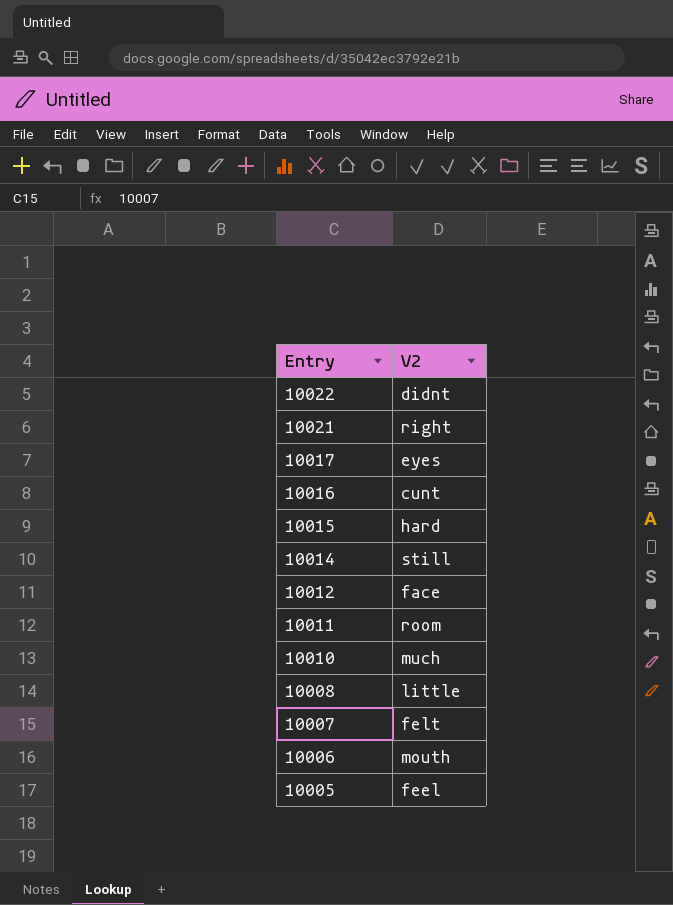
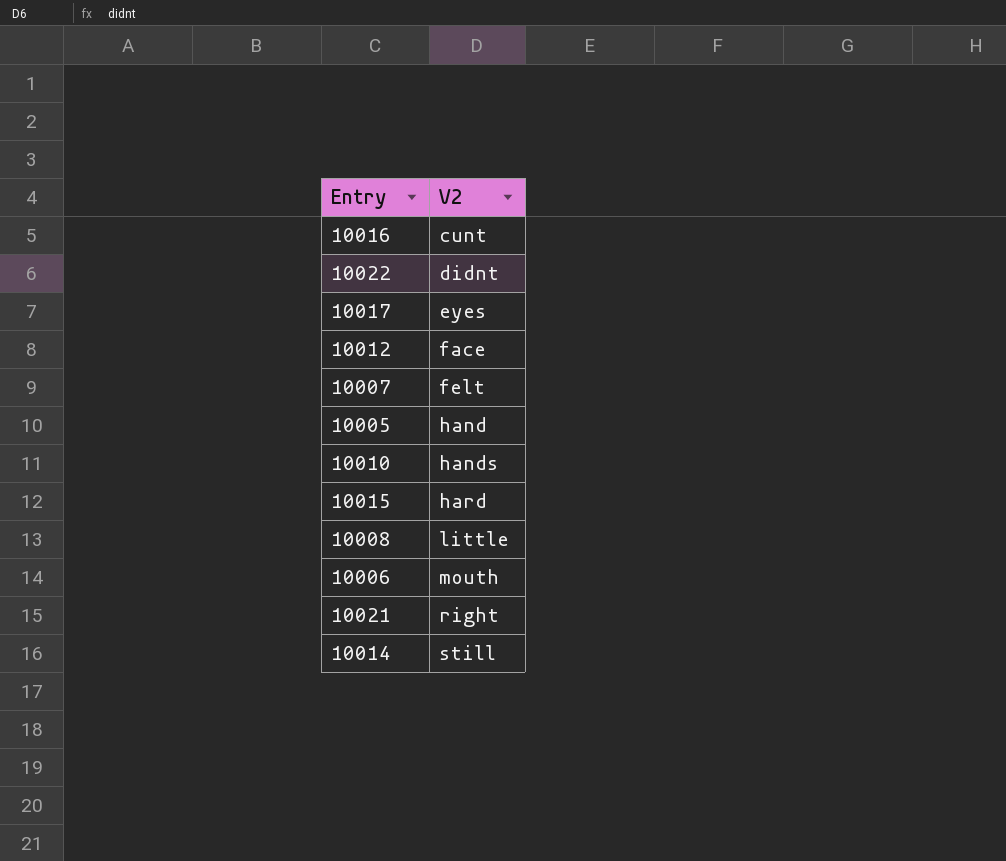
row order: Entry descending -> V2 ascending
row 10011: room -> none
10005 | V2: feel -> hand
10010 | V2: much -> hands

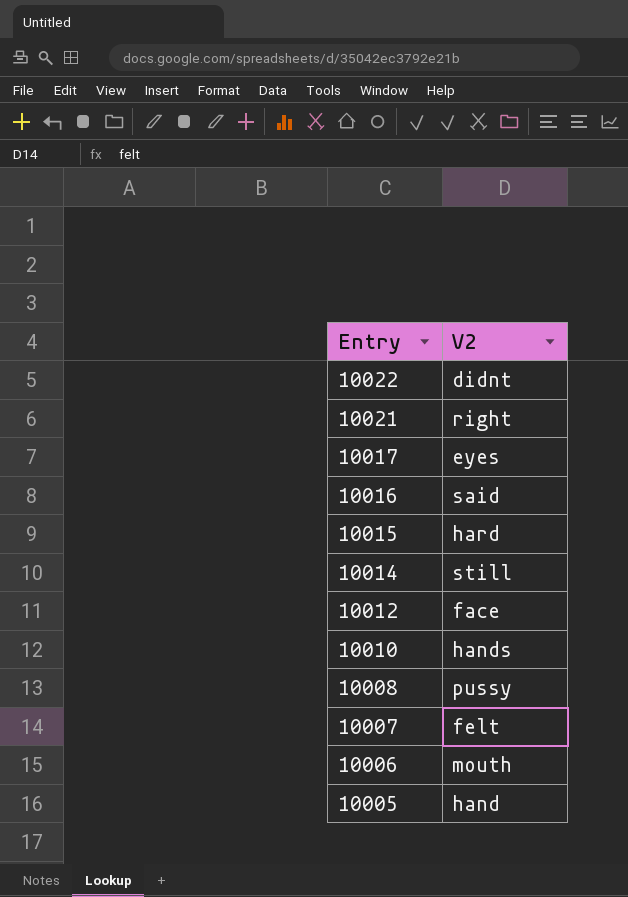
row order: V2 ascending -> Entry descending
10016 | V2: cunt -> said
10008 | V2: little -> pussy

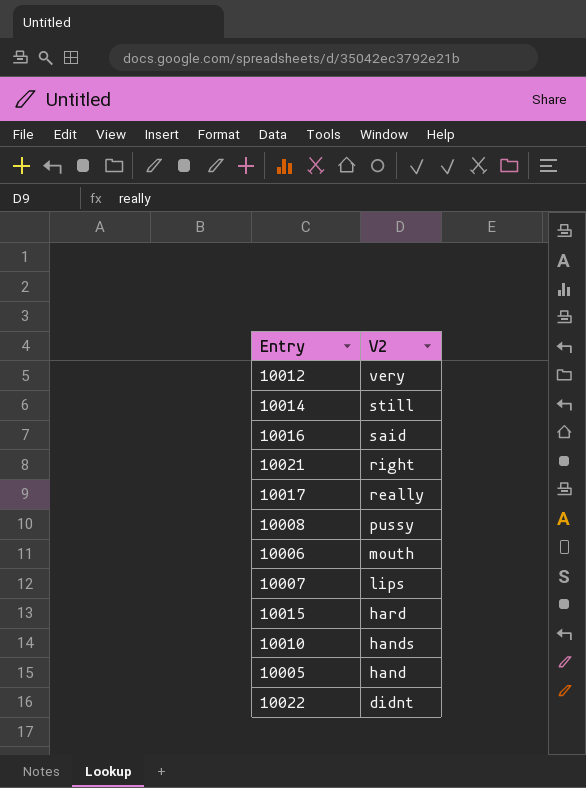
row order: Entry descending -> V2 descending
10012 | V2: face -> very
10017 | V2: eyes -> really
10007 | V2: felt -> lips

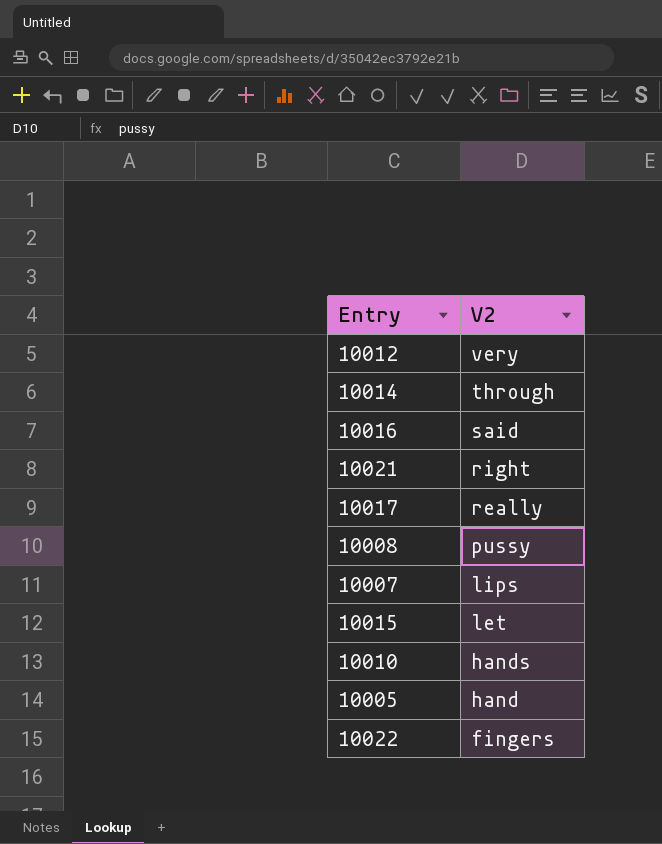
row 10006: mouth -> none
10014 | V2: still -> through
10015 | V2: hard -> let
10022 | V2: didnt -> fingers

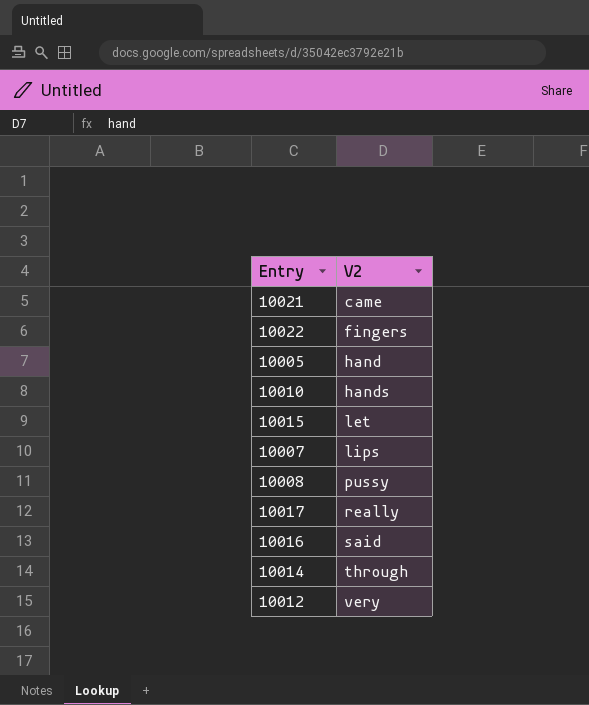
row order: V2 descending -> V2 ascending
10021 | V2: right -> came

